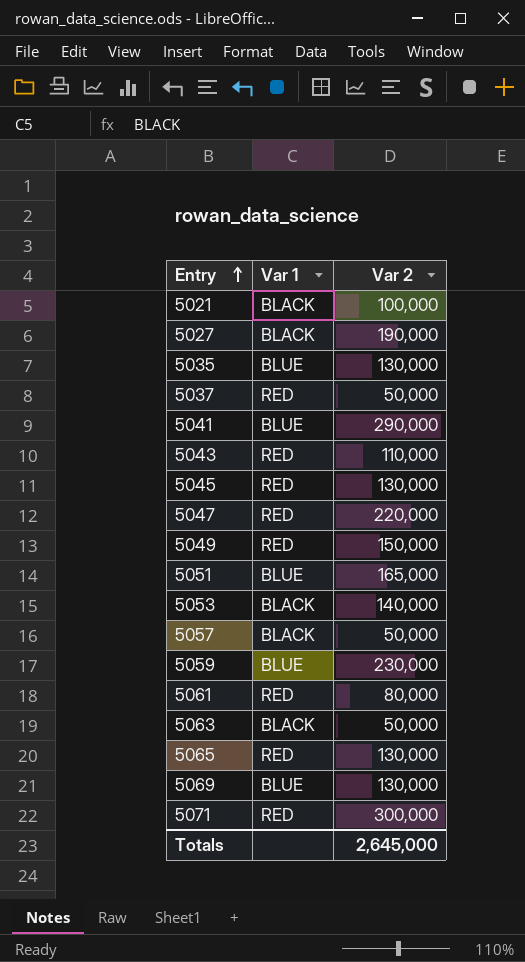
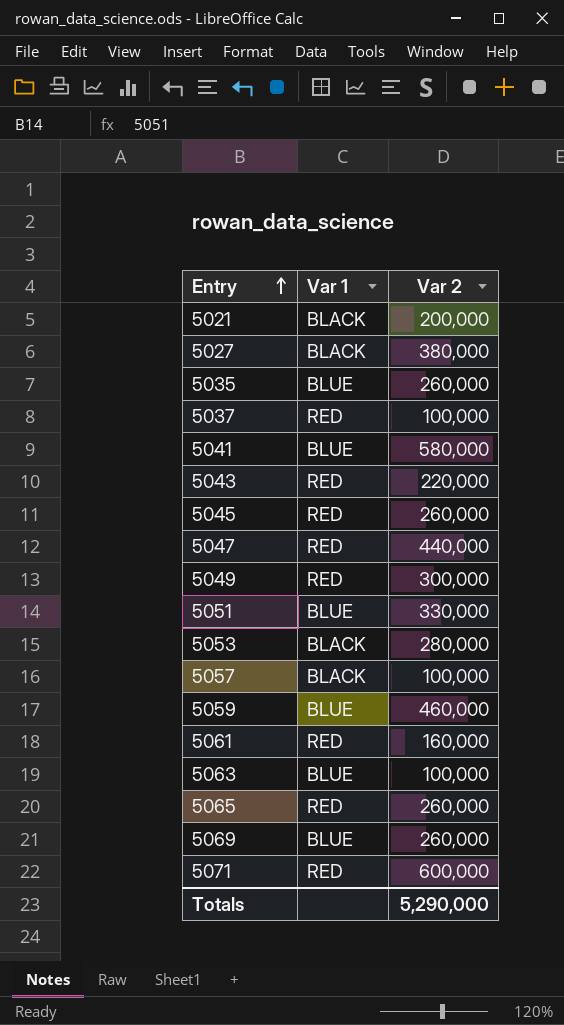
5021 | Var 2: 100,000 -> 200,000
5027 | Var 2: 190,000 -> 380,000
5035 | Var 2: 130,000 -> 260,000
5037 | Var 2: 50,000 -> 100,000
5041 | Var 2: 290,000 -> 580,000
5043 | Var 2: 110,000 -> 220,000
5045 | Var 2: 130,000 -> 260,000
5047 | Var 2: 220,000 -> 440,000
5049 | Var 2: 150,000 -> 300,000
5051 | Var 2: 165,000 -> 330,000
5053 | Var 2: 140,000 -> 280,000
5057 | Var 2: 50,000 -> 100,000
5059 | Var 2: 230,000 -> 460,000
5061 | Var 2: 80,000 -> 160,000
5063 | Var 1: BLACK -> BLUE
5063 | Var 2: 50,000 -> 100,000
5065 | Var 2: 130,000 -> 260,000
5069 | Var 2: 130,000 -> 260,000
5071 | Var 2: 300,000 -> 600,000
Totals | Var 2: 2,645,000 -> 5,290,000

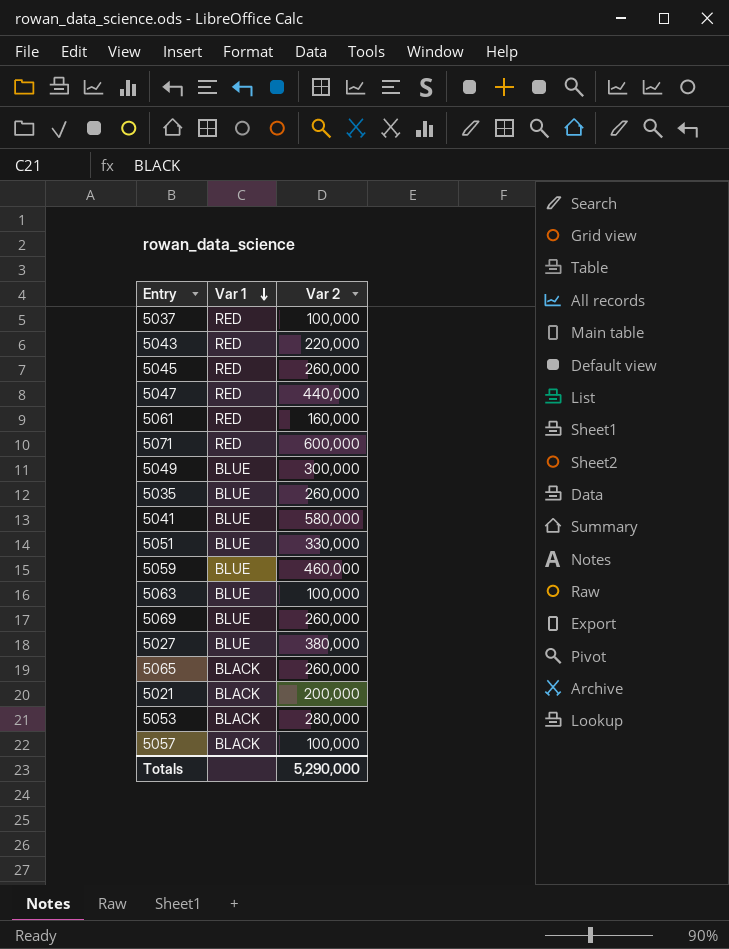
row order: Entry ascending -> Var 1 descending
5049 | Var 1: RED -> BLUE
5027 | Var 1: BLACK -> BLUE
5065 | Var 1: RED -> BLACK

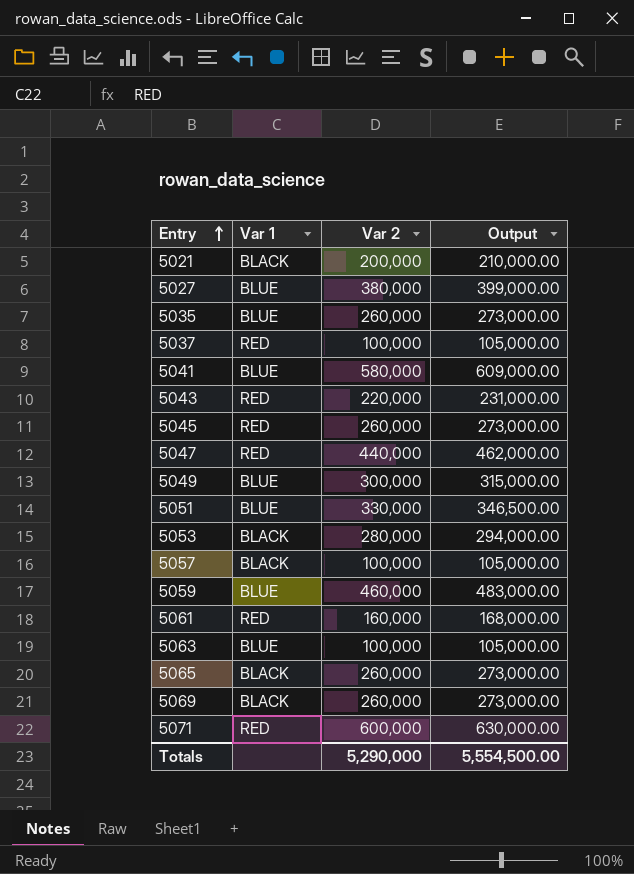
row order: Var 1 descending -> Entry ascending
column Output | formula: none -> [Var 2] * 1.05
5069 | Var 1: BLUE -> BLACK

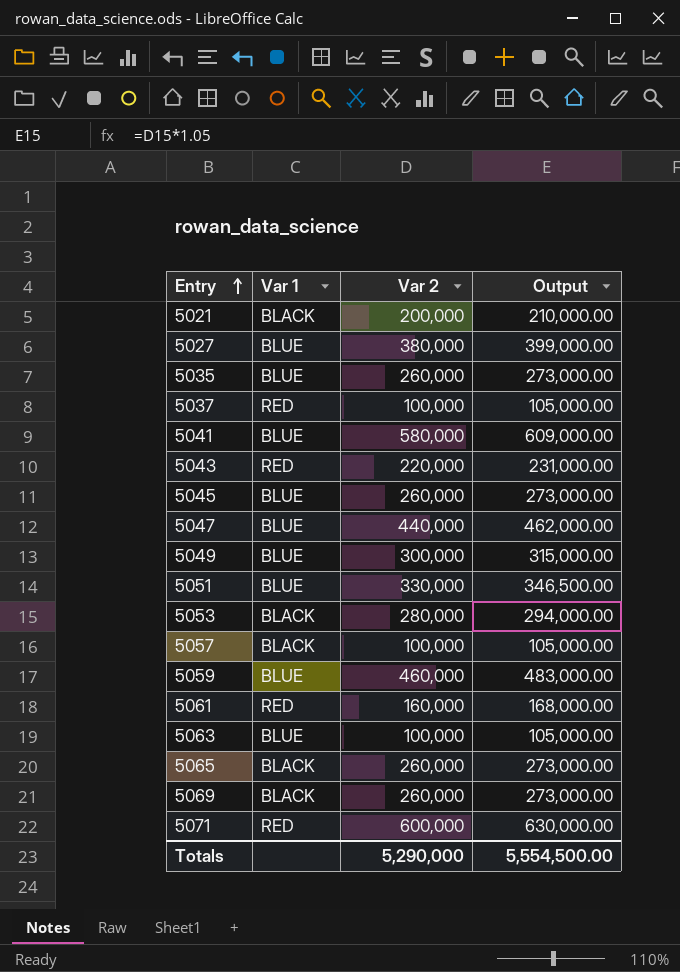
5045 | Var 1: RED -> BLUE
5047 | Var 1: RED -> BLUE

